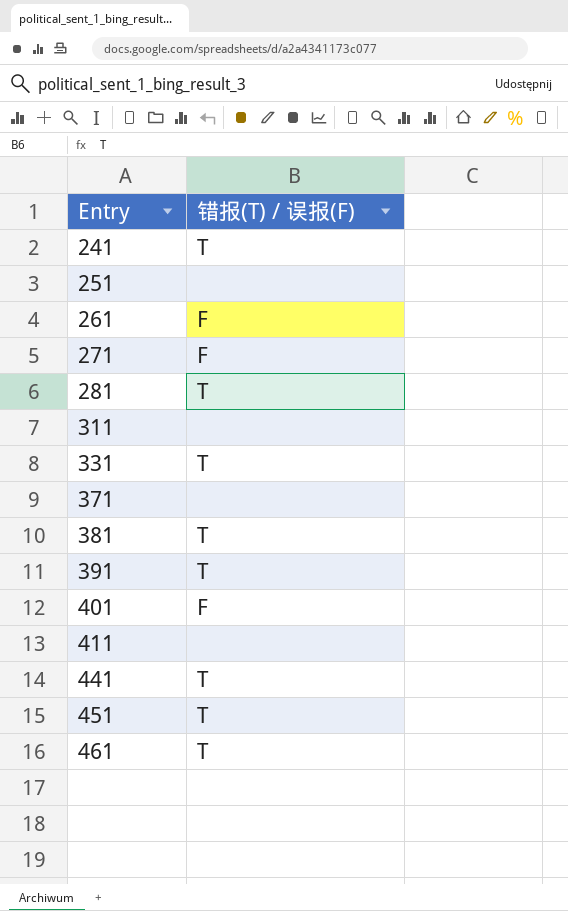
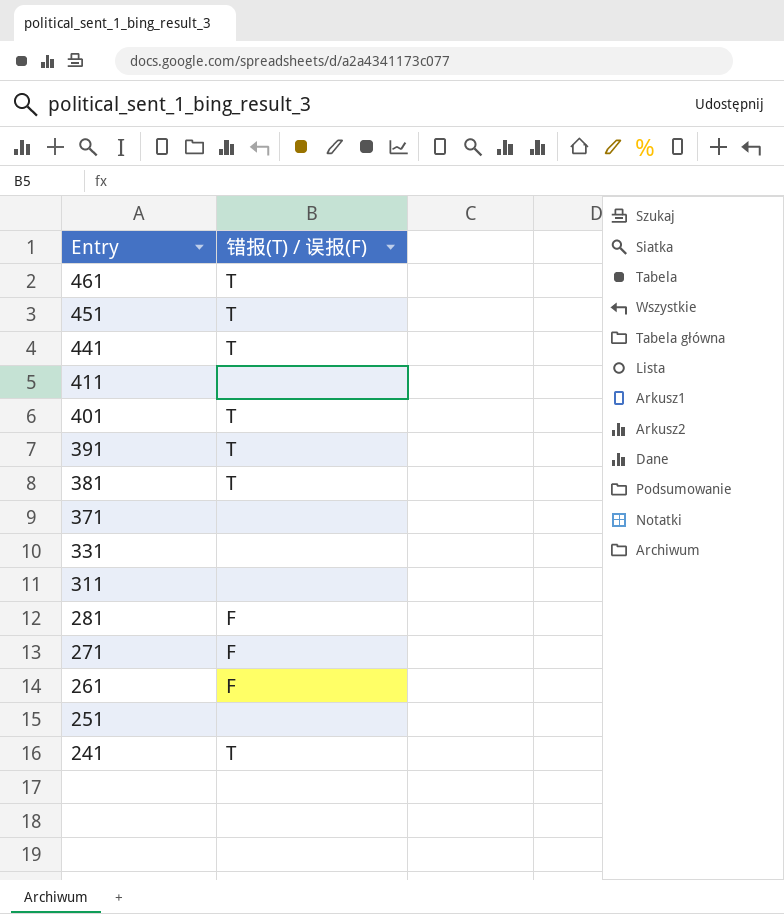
row order: Entry ascending -> Entry descending
401 | 错报(T) / 误报(F): F -> T
331 | 错报(T) / 误报(F): T -> none
281 | 错报(T) / 误报(F): T -> F

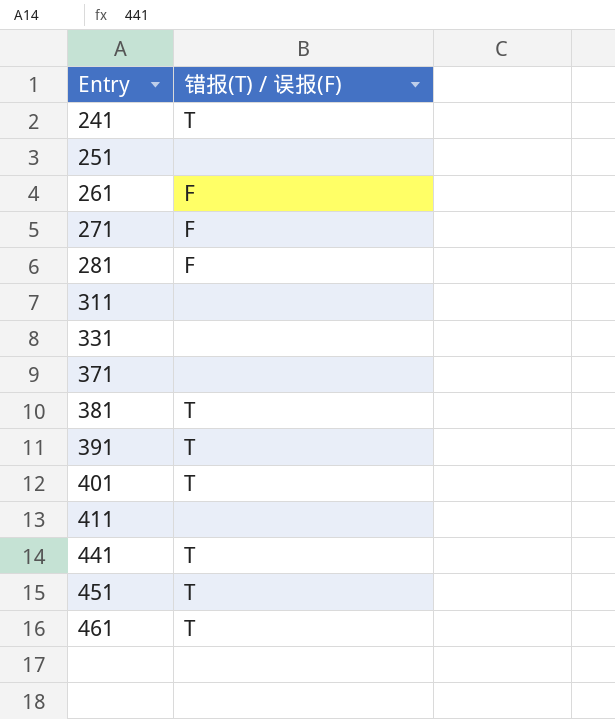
row order: Entry descending -> Entry ascending

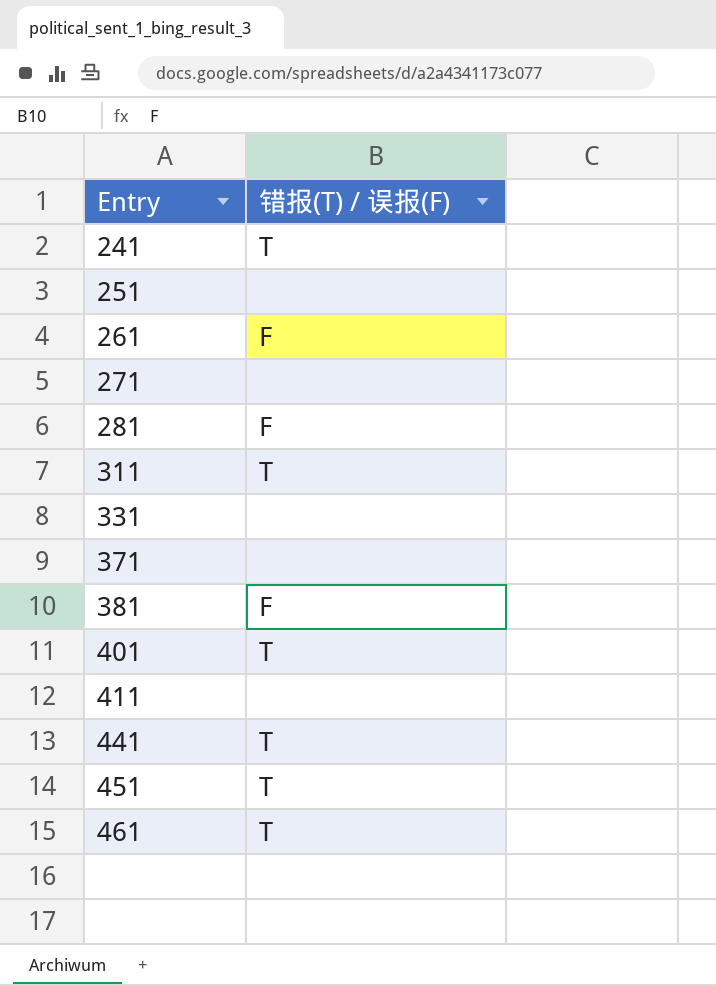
row 391: T -> none
271 | 错报(T) / 误报(F): F -> none
311 | 错报(T) / 误报(F): none -> T
381 | 错报(T) / 误报(F): T -> F

